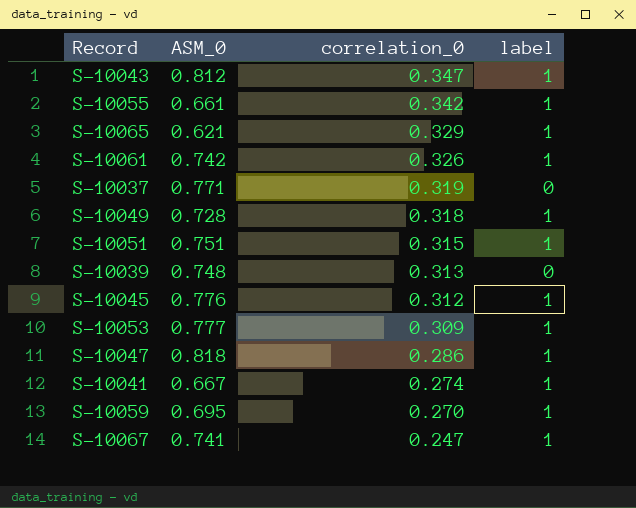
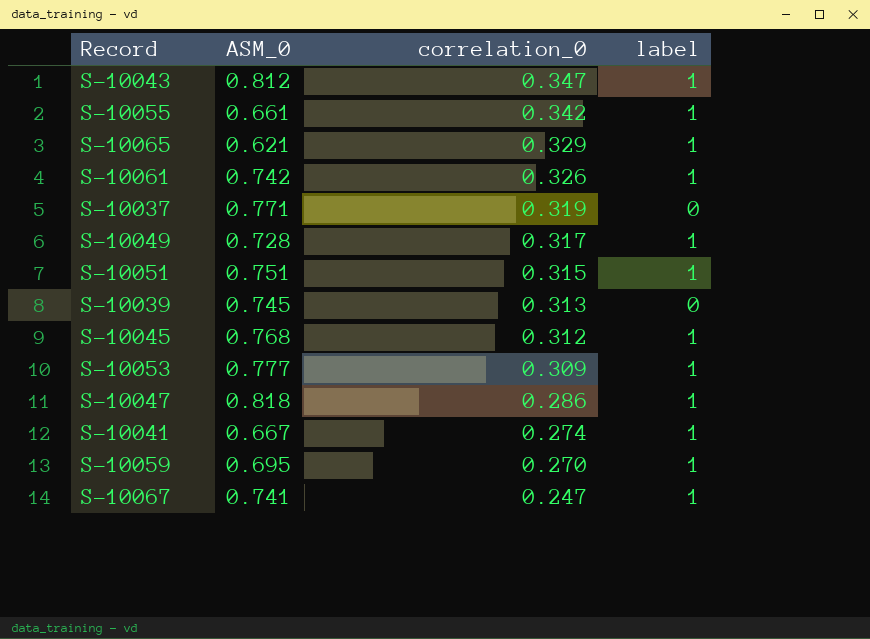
S-10049 | correlation_0: 0.318 -> 0.317
S-10039 | ASM_0: 0.748 -> 0.745
S-10045 | ASM_0: 0.776 -> 0.768

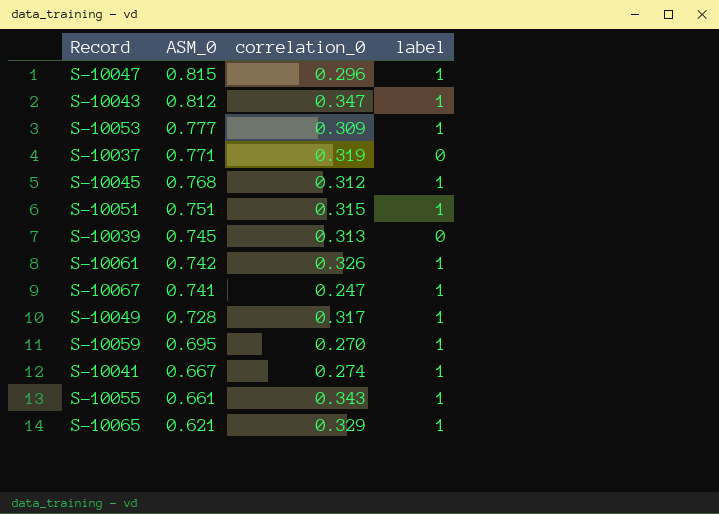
row order: correlation_0 descending -> ASM_0 descending
S-10047 | ASM_0: 0.818 -> 0.815
S-10047 | correlation_0: 0.286 -> 0.296
S-10055 | correlation_0: 0.342 -> 0.343

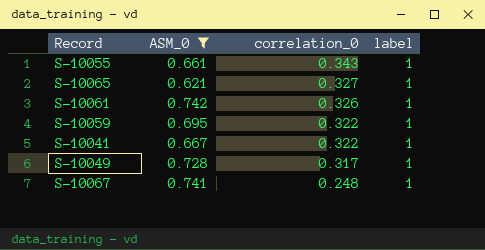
filter: none -> ASM_0 <= 0.742
row order: ASM_0 descending -> correlation_0 descending
S-10065 | correlation_0: 0.329 -> 0.327
S-10059 | correlation_0: 0.270 -> 0.322
S-10041 | correlation_0: 0.274 -> 0.322
S-10067 | correlation_0: 0.247 -> 0.248

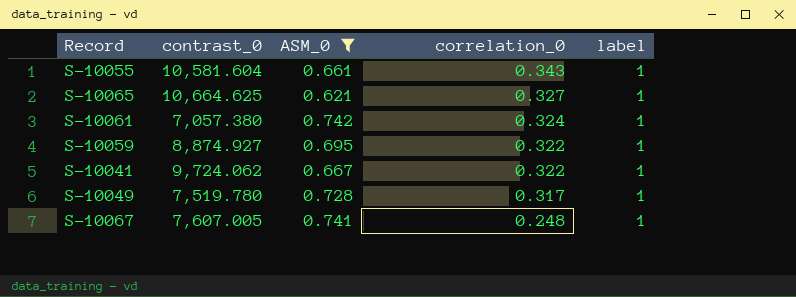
column contrast_0 | position: none -> 2
S-10061 | correlation_0: 0.326 -> 0.324

